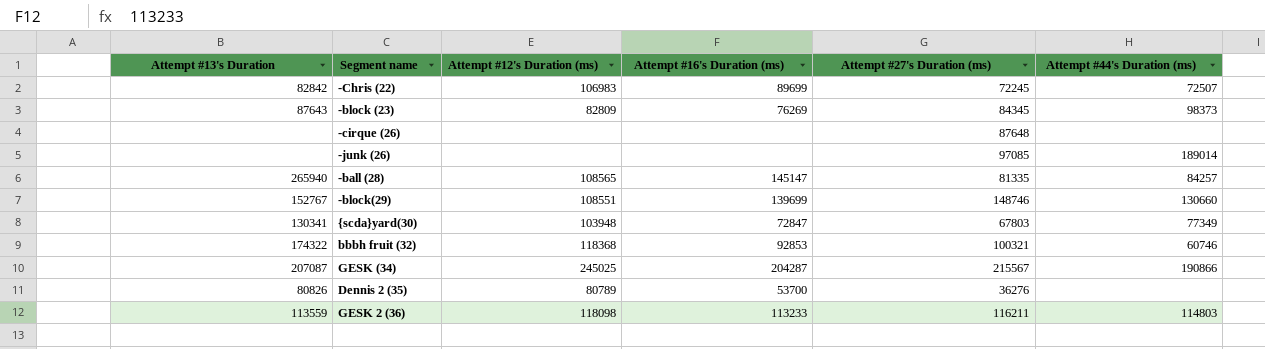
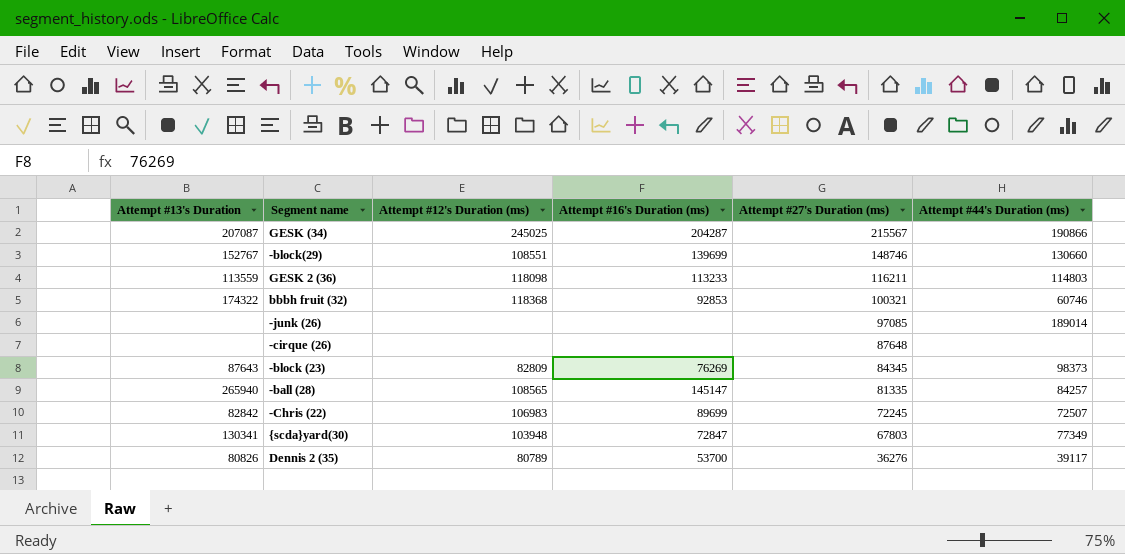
row order: none -> Attempt #27's Duration (ms) descending
Dennis 2 (35) | Attempt #44's Duration (ms): none -> 39117

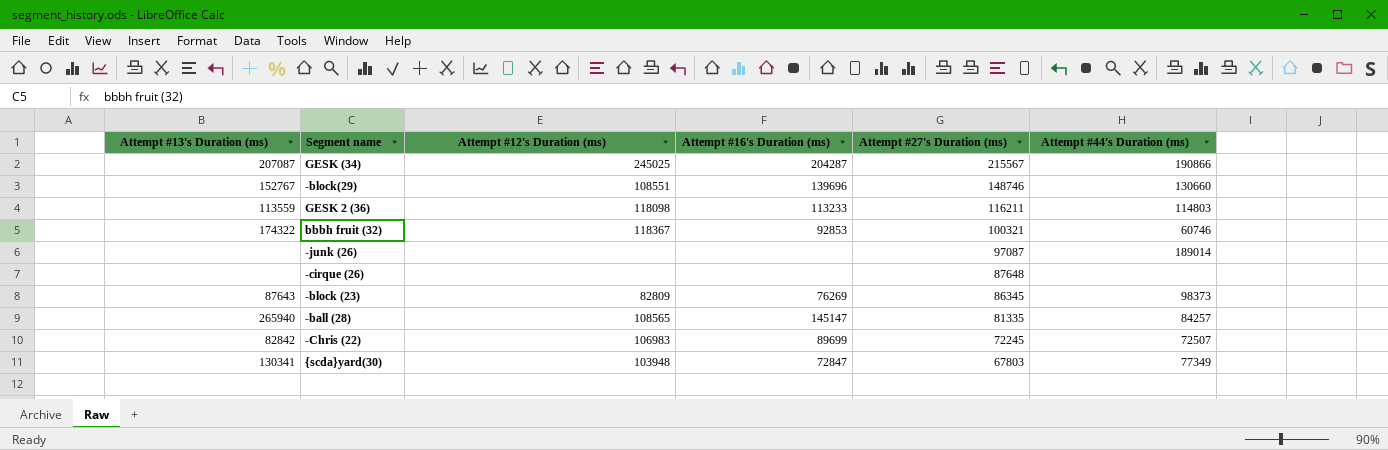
column name: Attempt #13's Duration -> Attempt #13's Duration (ms)
row Dennis 2 (35): 80826 | 80789 | 53700 | 36276 | 39117 -> none
-block(29) | Attempt #16's Duration (ms): 139699 -> 139696
bbbh fruit (32) | Attempt #12's Duration (ms): 118368 -> 118367
-junk (26) | Attempt #27's Duration (ms): 97085 -> 97087
-block (23) | Attempt #27's Duration (ms): 84345 -> 86345

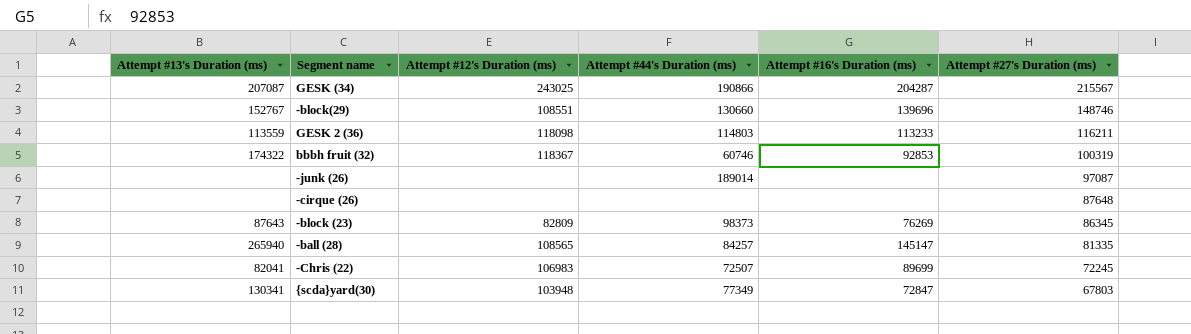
column Attempt #44's Duration (ms) | position: 6 -> 4
GESK (34) | Attempt #12's Duration (ms): 245025 -> 243025
bbbh fruit (32) | Attempt #27's Duration (ms): 100321 -> 100319
-Chris (22) | Attempt #13's Duration (ms): 82842 -> 82041

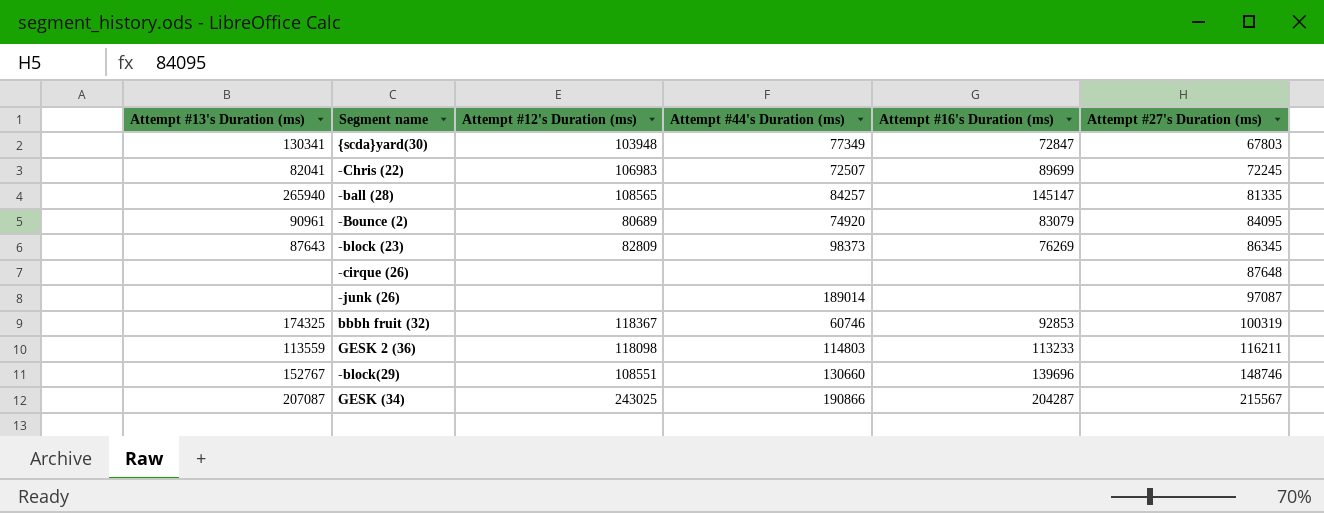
row order: Attempt #27's Duration (ms) descending -> Attempt #27's Duration (ms) ascending
row -Bounce (2): none -> 90961 | 80689 | 74920 | 83079 | 84095
bbbh fruit (32) | Attempt #13's Duration (ms): 174322 -> 174325

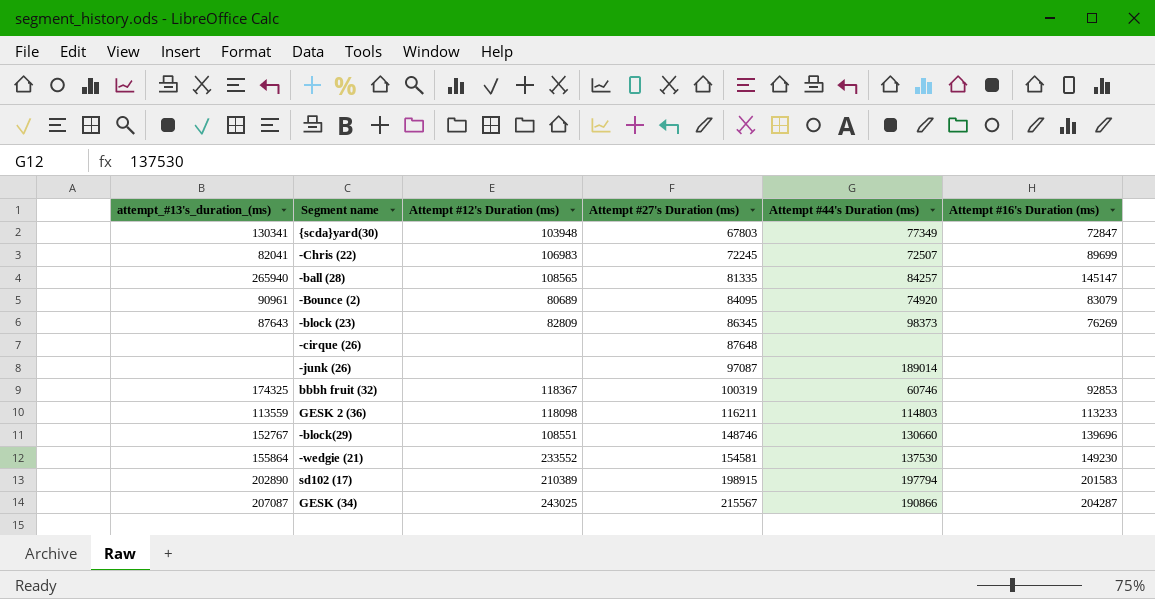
column name: Attempt #13's Duration (ms) -> attempt_#13's_duration_(ms)
column Attempt #27's Duration (ms) | position: 6 -> 4
row -wedgie (21): none -> 155864 | 233552 | 154581 | 137530 | 149230
row sd102 (17): none -> 202890 | 210389 | 198915 | 197794 | 201583

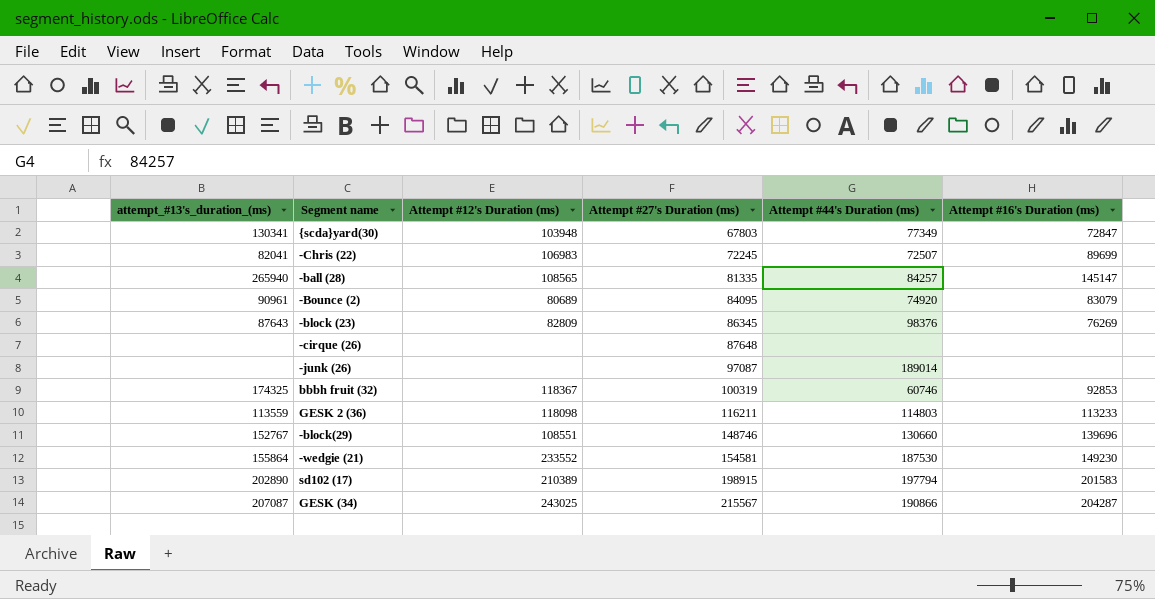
-block (23) | Attempt #44's Duration (ms): 98373 -> 98376
-wedgie (21) | Attempt #44's Duration (ms): 137530 -> 187530

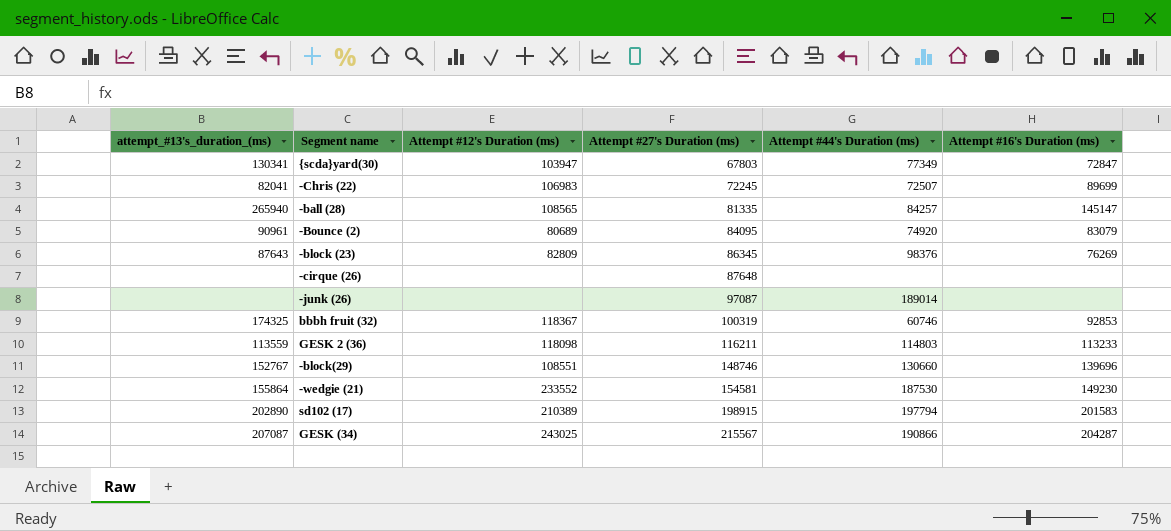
{scda}yard(30) | Attempt #12's Duration (ms): 103948 -> 103947

